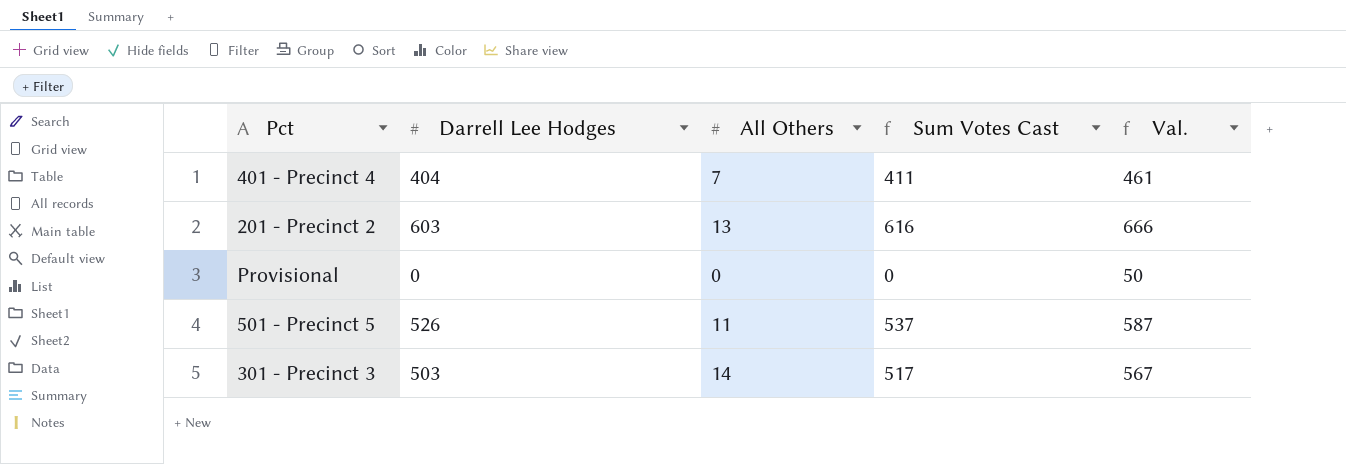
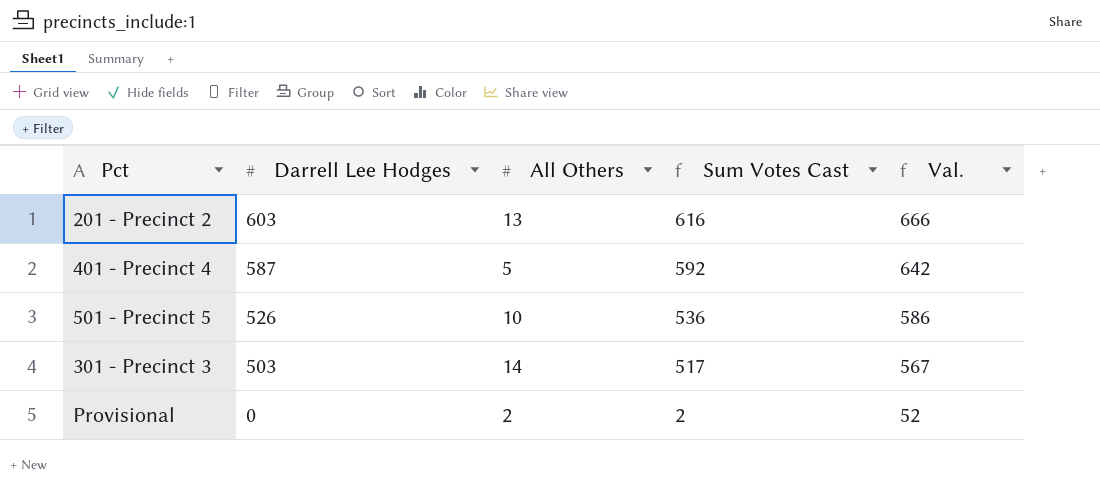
row order: none -> Darrell Lee Hodges descending
401 - Precinct 4 | Darrell Lee Hodges: 404 -> 587
401 - Precinct 4 | All Others: 7 -> 5
401 - Precinct 4 | Sum Votes Cast: 411 -> 592
401 - Precinct 4 | Val.: 461 -> 642
501 - Precinct 5 | All Others: 11 -> 10
501 - Precinct 5 | Sum Votes Cast: 537 -> 536
501 - Precinct 5 | Val.: 587 -> 586
Provisional | All Others: 0 -> 2
Provisional | Sum Votes Cast: 0 -> 2
Provisional | Val.: 50 -> 52

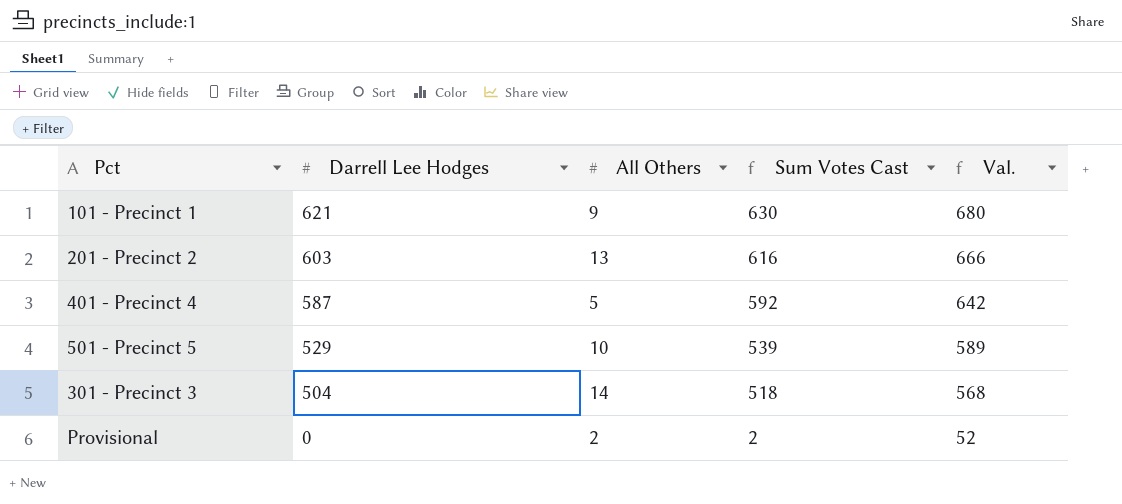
row 101 - Precinct 1: none -> 621 | 9 | 630 | 680
501 - Precinct 5 | Darrell Lee Hodges: 526 -> 529
501 - Precinct 5 | Sum Votes Cast: 536 -> 539
501 - Precinct 5 | Val.: 586 -> 589
301 - Precinct 3 | Darrell Lee Hodges: 503 -> 504
301 - Precinct 3 | Sum Votes Cast: 517 -> 518
301 - Precinct 3 | Val.: 567 -> 568

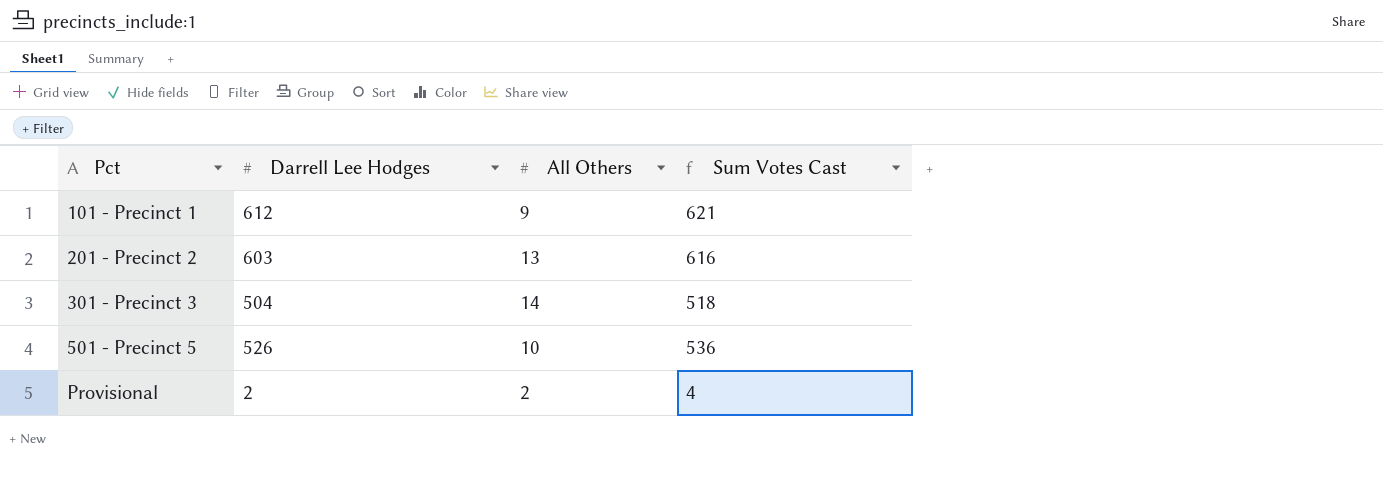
row order: Darrell Lee Hodges descending -> Pct ascending
column Val. | formula: [Sum Votes Cast] + 50 -> none
row 401 - Precinct 4: 587 | 5 | 592 | 642 -> none
101 - Precinct 1 | Darrell Lee Hodges: 621 -> 612
101 - Precinct 1 | Sum Votes Cast: 630 -> 621
501 - Precinct 5 | Darrell Lee Hodges: 529 -> 526
501 - Precinct 5 | Sum Votes Cast: 539 -> 536
Provisional | Darrell Lee Hodges: 0 -> 2
Provisional | Sum Votes Cast: 2 -> 4

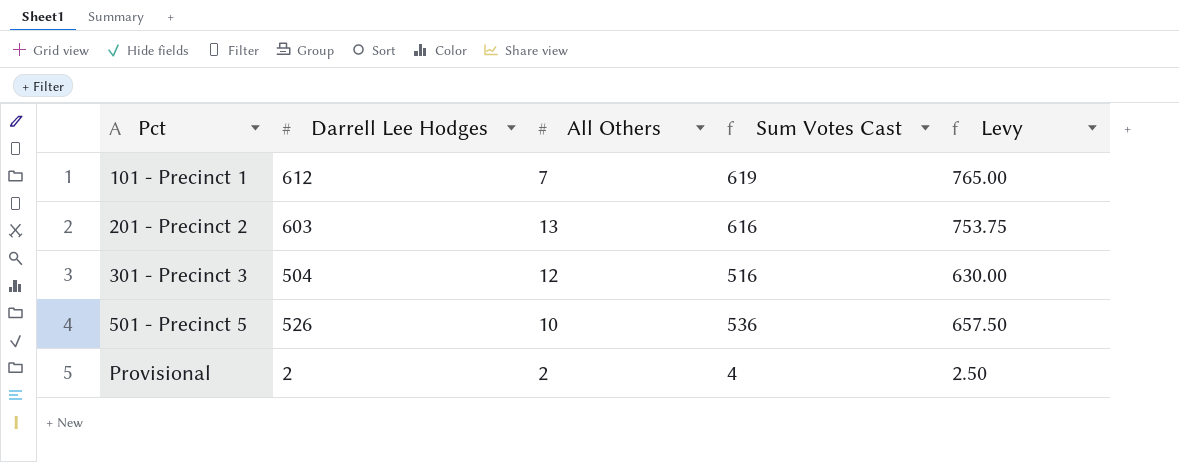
column Levy | formula: none -> [Darrell Lee Hodges] * 1.25
101 - Precinct 1 | All Others: 9 -> 7
101 - Precinct 1 | Sum Votes Cast: 621 -> 619
301 - Precinct 3 | All Others: 14 -> 12
301 - Precinct 3 | Sum Votes Cast: 518 -> 516

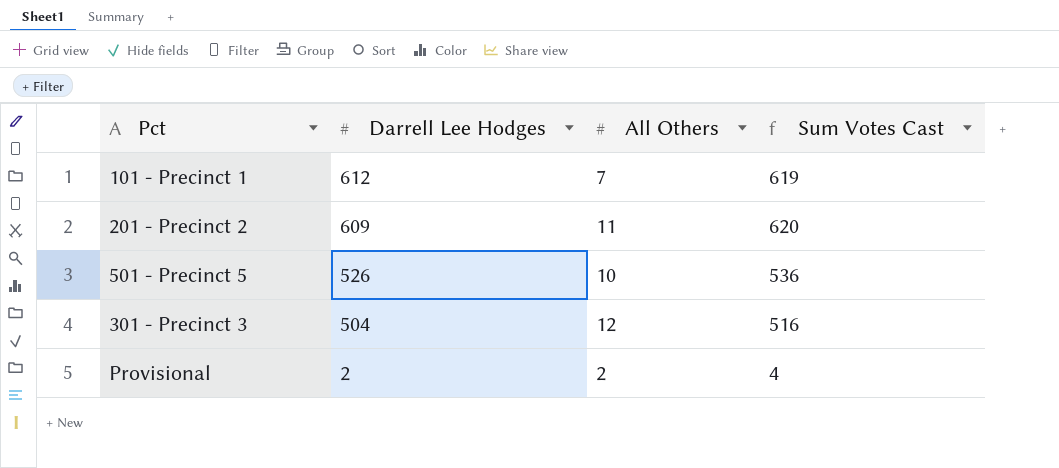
row order: Pct ascending -> Darrell Lee Hodges descending
column Levy | formula: [Darrell Lee Hodges] * 1.25 -> none
201 - Precinct 2 | Darrell Lee Hodges: 603 -> 609
201 - Precinct 2 | All Others: 13 -> 11
201 - Precinct 2 | Sum Votes Cast: 616 -> 620

